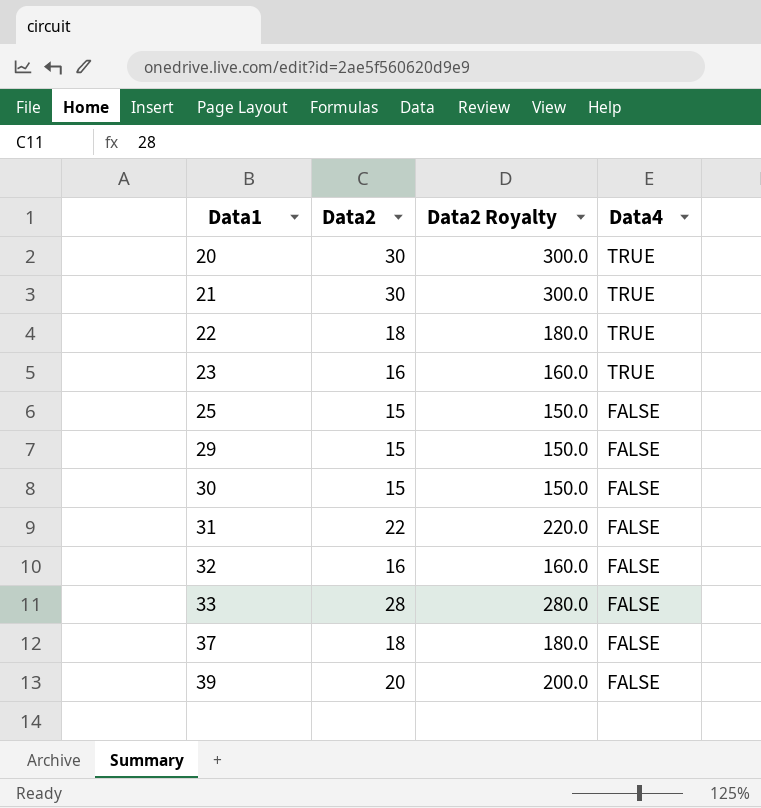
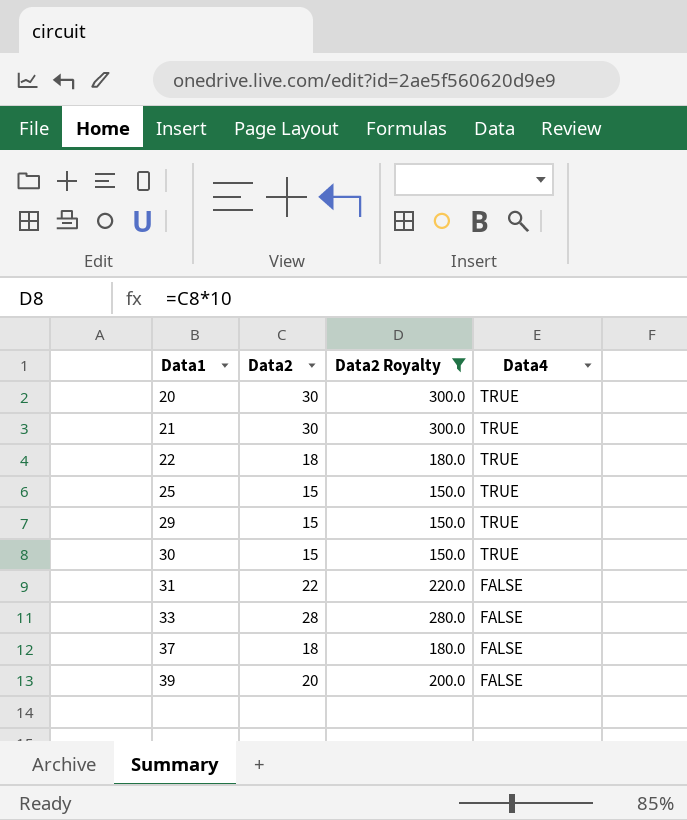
filter: none -> Data2 Royalty != 160.0
25 | Data4: FALSE -> TRUE
29 | Data4: FALSE -> TRUE
30 | Data4: FALSE -> TRUE

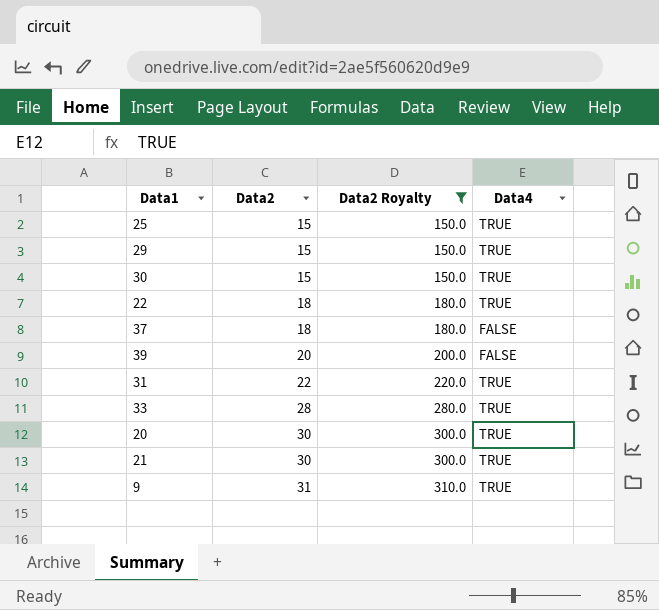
row order: Data1 ascending -> Data2 ascending
31 | Data4: FALSE -> TRUE
33 | Data4: FALSE -> TRUE
row 9: none -> 31 | 310.0 | TRUE

